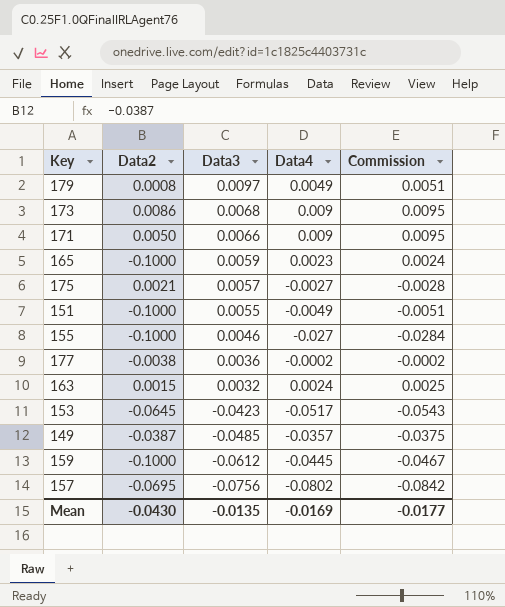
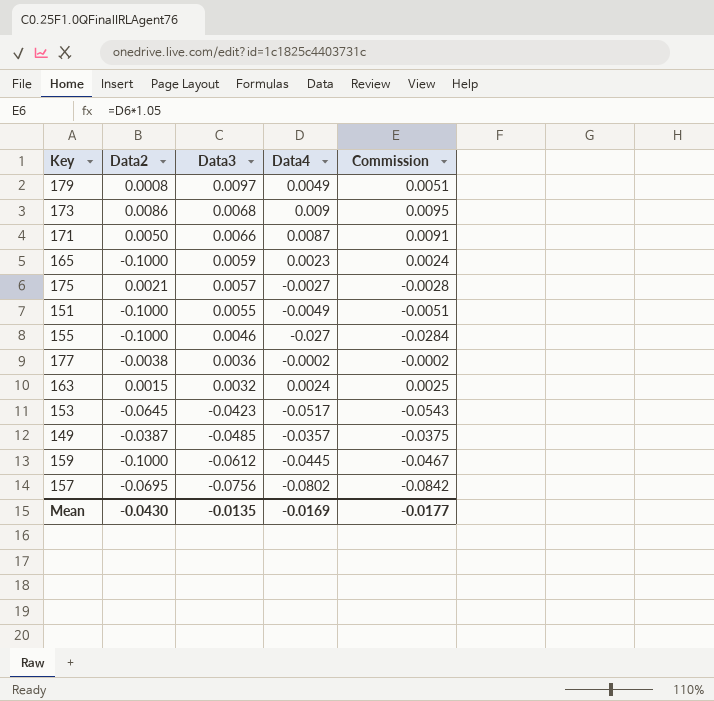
171 | Data4: 0.009 -> 0.0087
171 | Commission: 0.0095 -> 0.0091

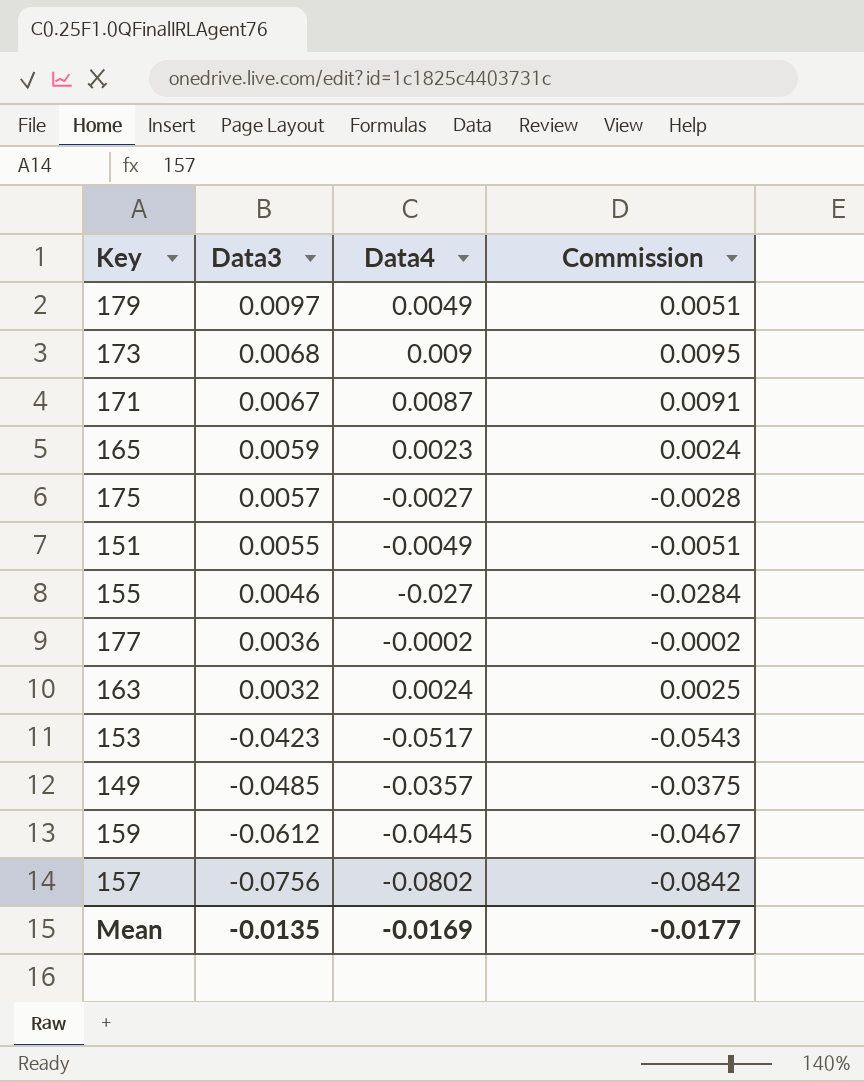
column Data2 | position: 2 -> none
171 | Data3: 0.0066 -> 0.0067

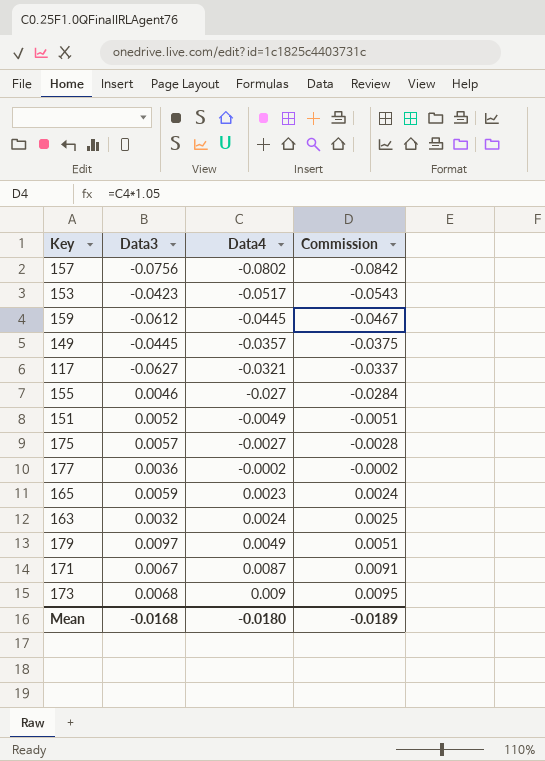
row order: Data3 descending -> Data4 ascending
149 | Data3: -0.0485 -> -0.0445
row 117: none -> -0.0627 | -0.0321 | -0.0337
151 | Data3: 0.0055 -> 0.0052
Mean | Data3: -0.0135 -> -0.0168
Mean | Data4: -0.0169 -> -0.0180
Mean | Commission: -0.0177 -> -0.0189

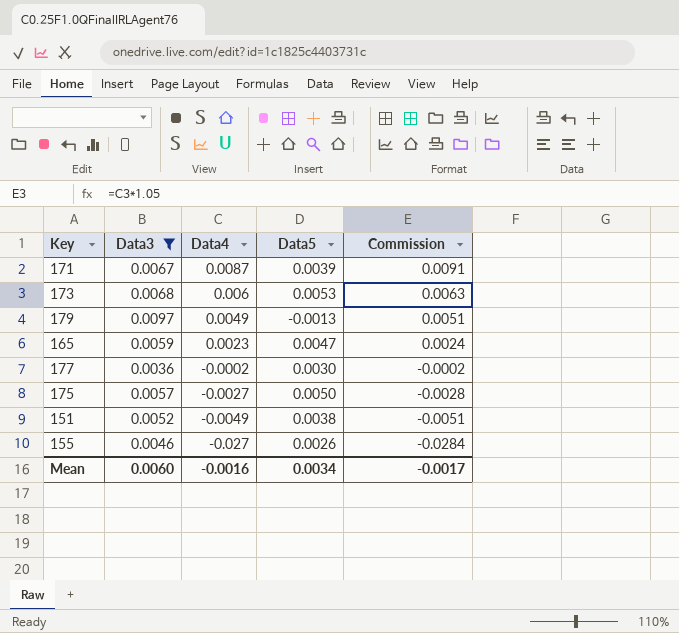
filter: none -> Data3 >= 0.0036
row order: Data4 ascending -> Data4 descending
column Data5 | position: none -> 4
173 | Data4: 0.009 -> 0.006
173 | Commission: 0.0095 -> 0.0063
Mean | Data3: -0.0168 -> 0.0060
Mean | Data4: -0.0180 -> -0.0016
Mean | Commission: -0.0189 -> -0.0017

